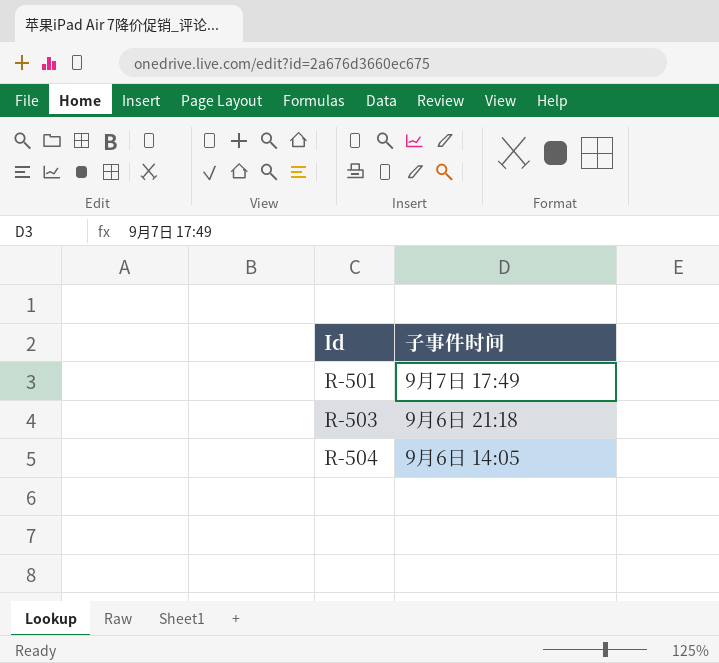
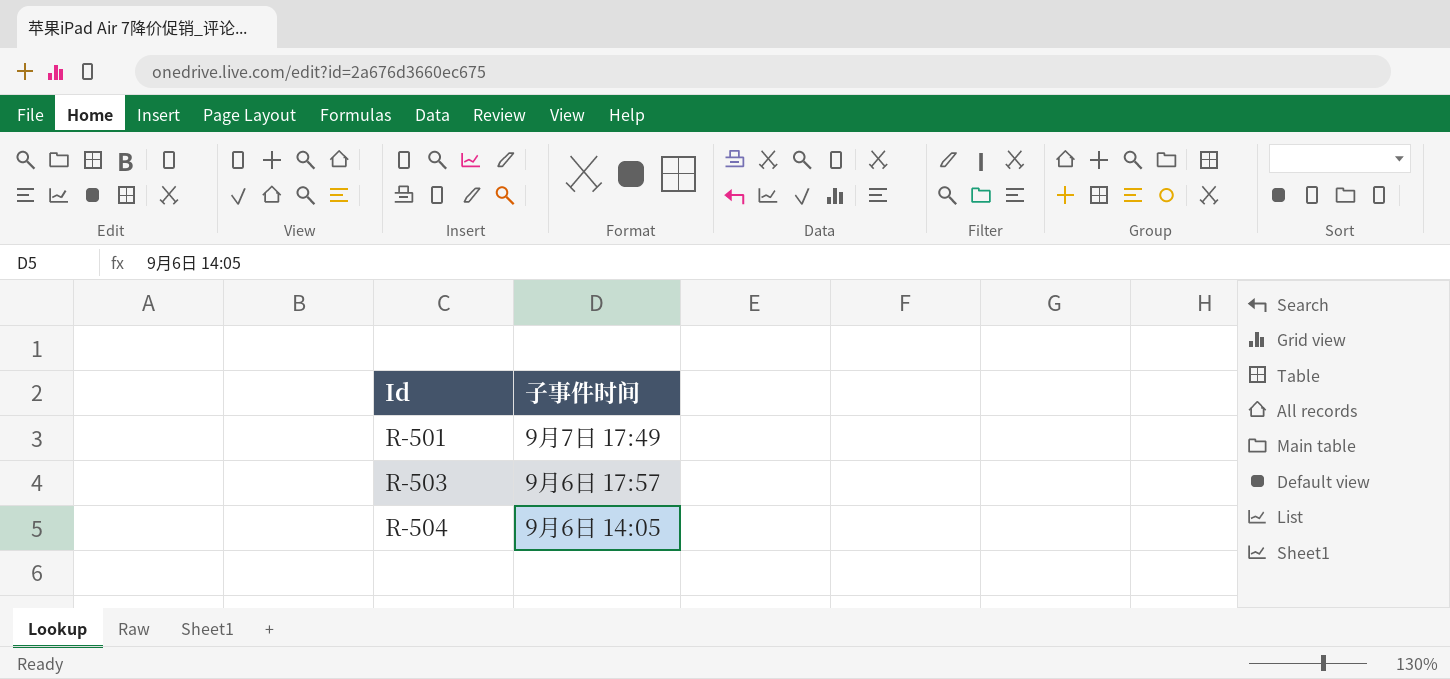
R-503 | 子事件时间: 9月6日 21:18 -> 9月6日 17:57

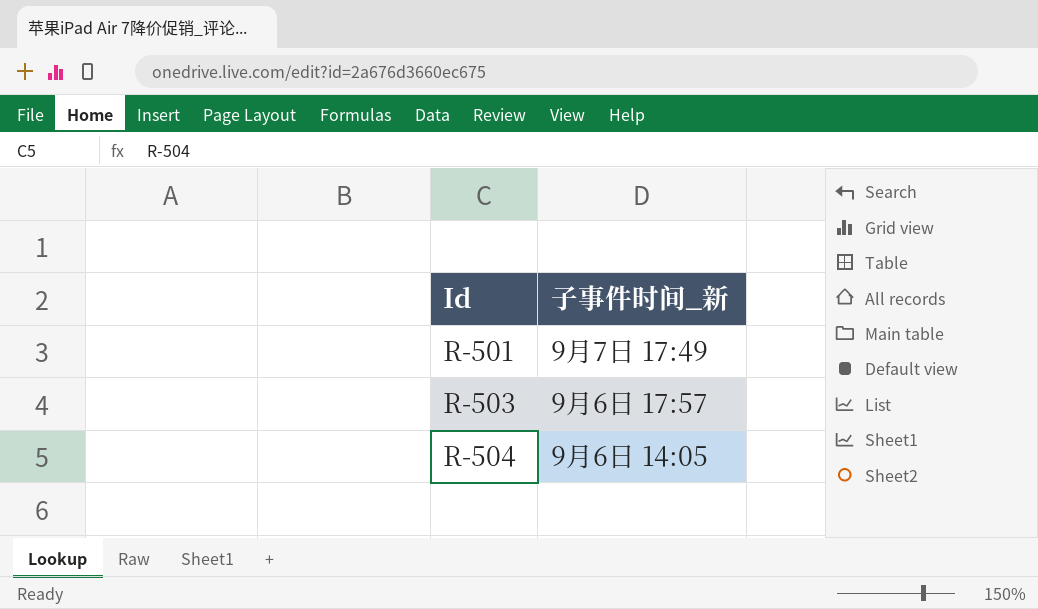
column name: 子事件时间 -> 子事件时间_新

